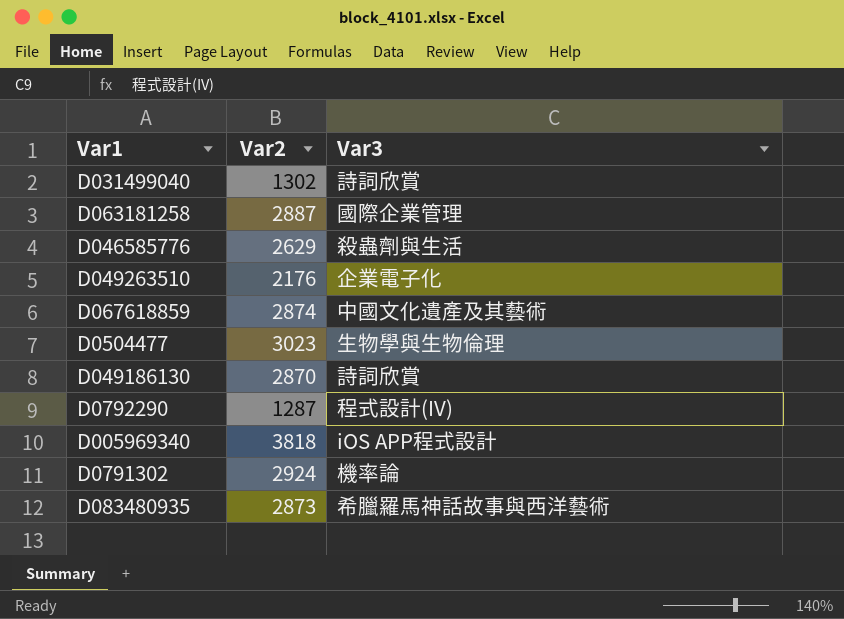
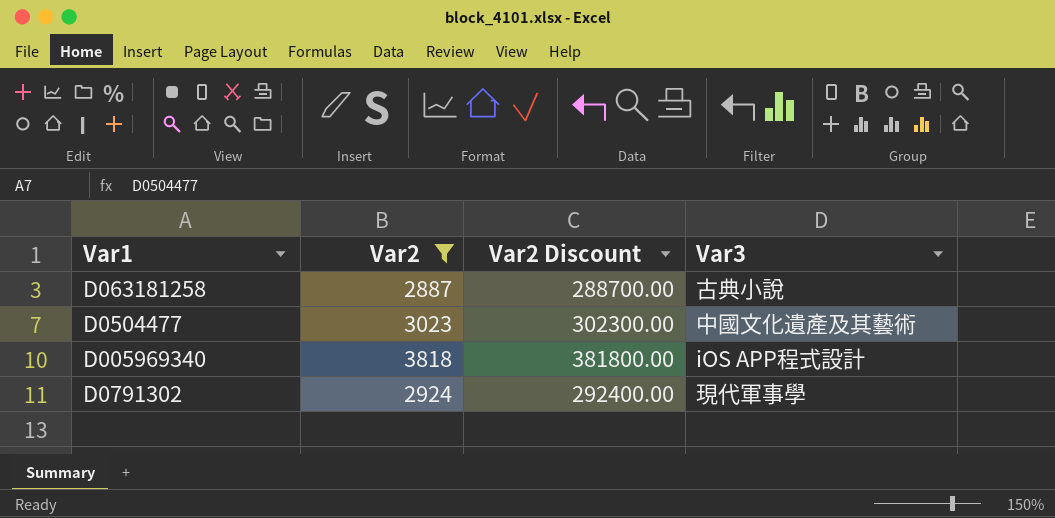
filter: none -> Var2 >= 2887
column Var2 Discount | formula: none -> [Var2] * 100
D063181258 | Var3: 國際企業管理 -> 古典小說
D0504477 | Var3: 生物學與生物倫理 -> 中國文化遺產及其藝術
D0791302 | Var3: 機率論 -> 現代軍事學

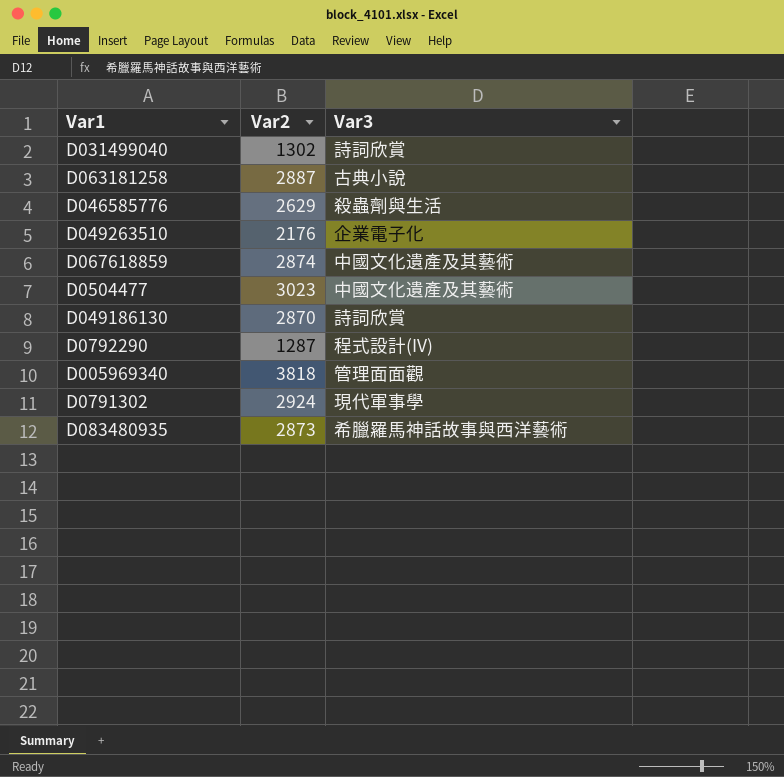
filter: Var2 >= 2887 -> none
column Var2 Discount | formula: [Var2] * 100 -> none
D005969340 | Var3: iOS APP程式設計 -> 管理面面觀

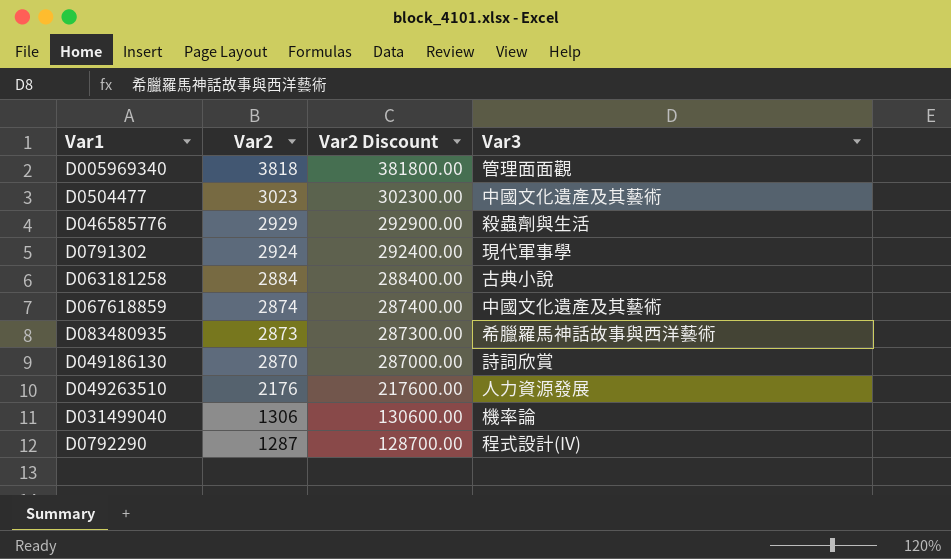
row order: none -> Var2 descending
column Var2 Discount | formula: none -> [Var2] * 100
D046585776 | Var2: 2629 -> 2929
D063181258 | Var2: 2887 -> 2884
D049263510 | Var3: 企業電子化 -> 人力資源發展
D031499040 | Var2: 1302 -> 1306
D031499040 | Var3: 詩詞欣賞 -> 機率論

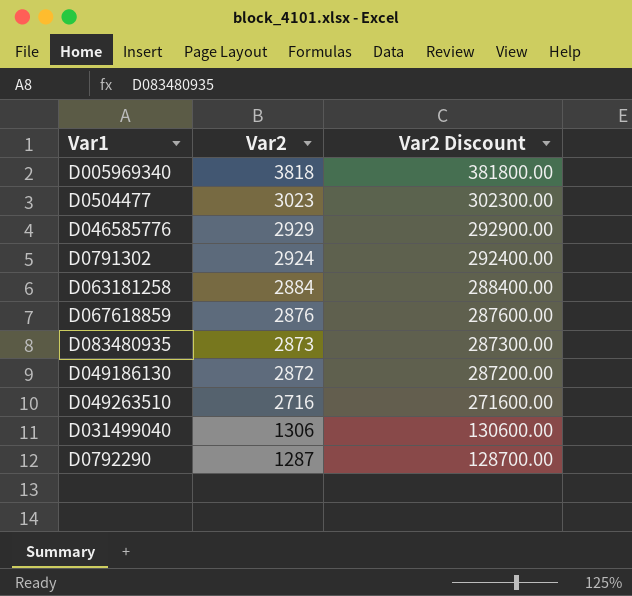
column Var3 | position: 4 -> none
D067618859 | Var2: 2874 -> 2876
D067618859 | Var2 Discount: 287400.00 -> 287600.00
D049186130 | Var2: 2870 -> 2872
D049186130 | Var2 Discount: 287000.00 -> 287200.00
D049263510 | Var2: 2176 -> 2716
D049263510 | Var2 Discount: 217600.00 -> 271600.00

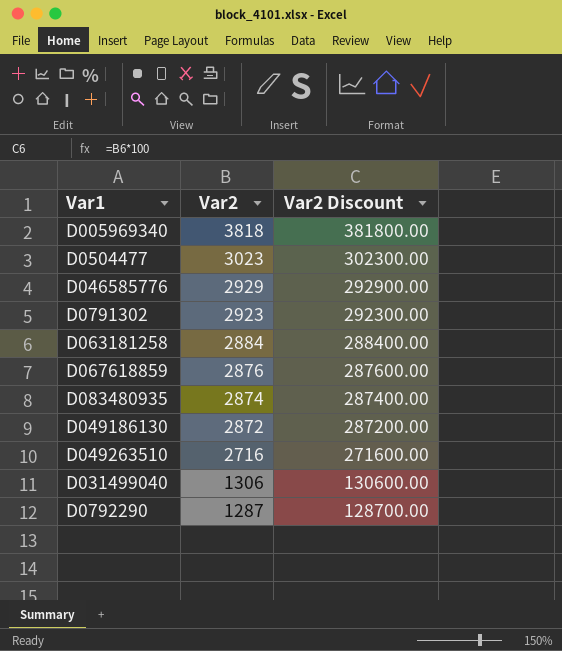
D0791302 | Var2: 2924 -> 2923
D0791302 | Var2 Discount: 292400.00 -> 292300.00
D083480935 | Var2: 2873 -> 2874
D083480935 | Var2 Discount: 287300.00 -> 287400.00

